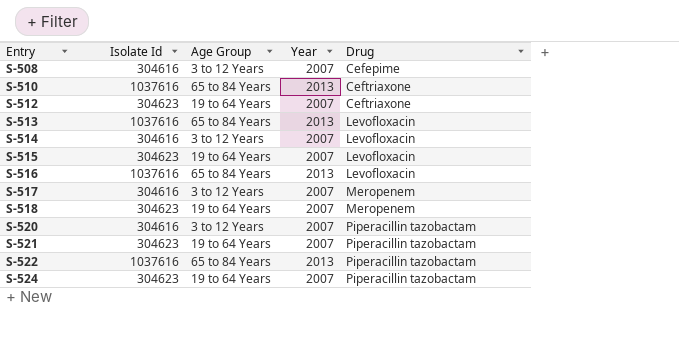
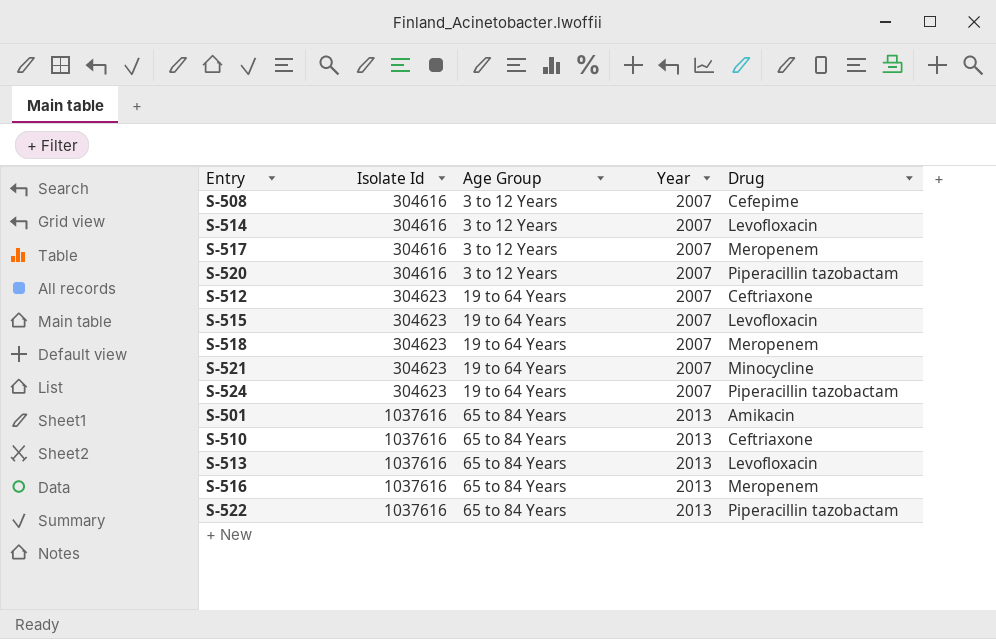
row order: Entry ascending -> Isolate Id ascending
S-521 | Drug: Piperacillin tazobactam -> Minocycline
row S-501: none -> 1037616 | 65 to 84 Years | 2013 | Amikacin
S-516 | Drug: Levofloxacin -> Meropenem

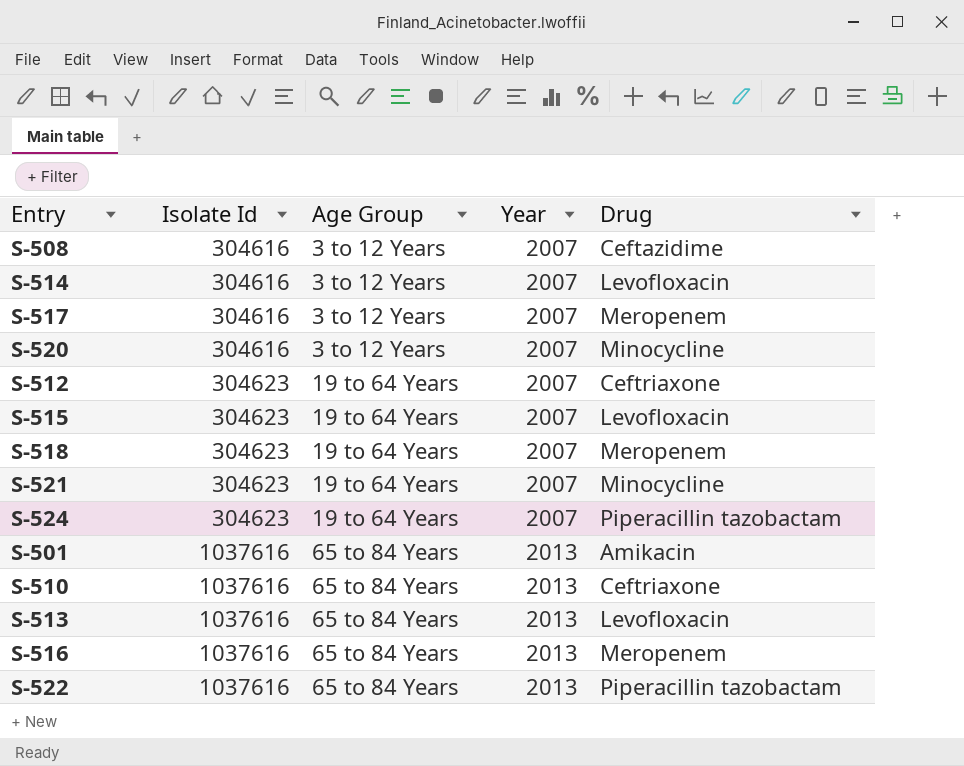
S-508 | Drug: Cefepime -> Ceftazidime
S-520 | Drug: Piperacillin tazobactam -> Minocycline

